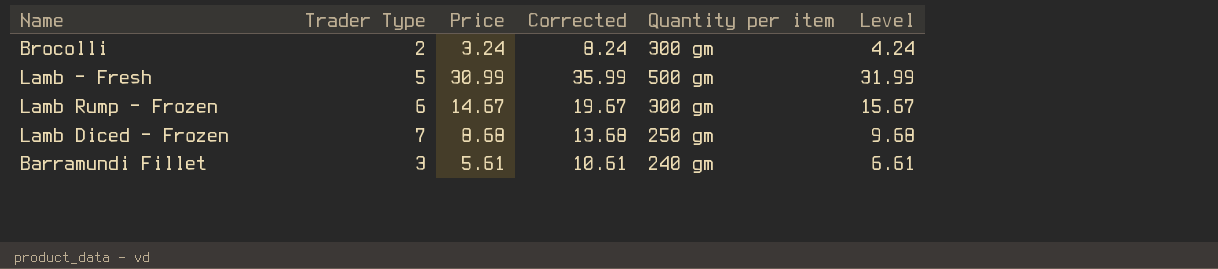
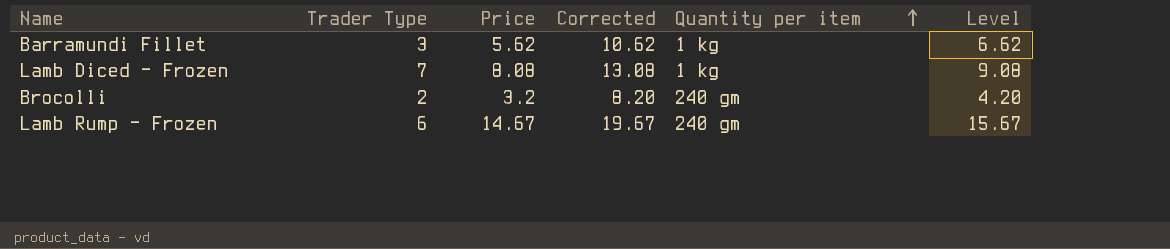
row order: none -> Quantity per item ascending
row Lamb - Fresh: 5 | 30.99 | 35.99 | 500 gm | 31.99 -> none
Barramundi Fillet | Price: 5.61 -> 5.62
Barramundi Fillet | Corrected: 10.61 -> 10.62
Barramundi Fillet | Quantity per item: 240 gm -> 1 kg
Barramundi Fillet | Level: 6.61 -> 6.62
Lamb Diced - Frozen | Price: 8.68 -> 8.08
Lamb Diced - Frozen | Corrected: 13.68 -> 13.08
Lamb Diced - Frozen | Quantity per item: 250 gm -> 1 kg
Lamb Diced - Frozen | Level: 9.68 -> 9.08
Brocolli | Price: 3.24 -> 3.2
Brocolli | Corrected: 8.24 -> 8.20
Brocolli | Quantity per item: 300 gm -> 240 gm
Brocolli | Level: 4.24 -> 4.20
Lamb Rump - Frozen | Quantity per item: 300 gm -> 240 gm

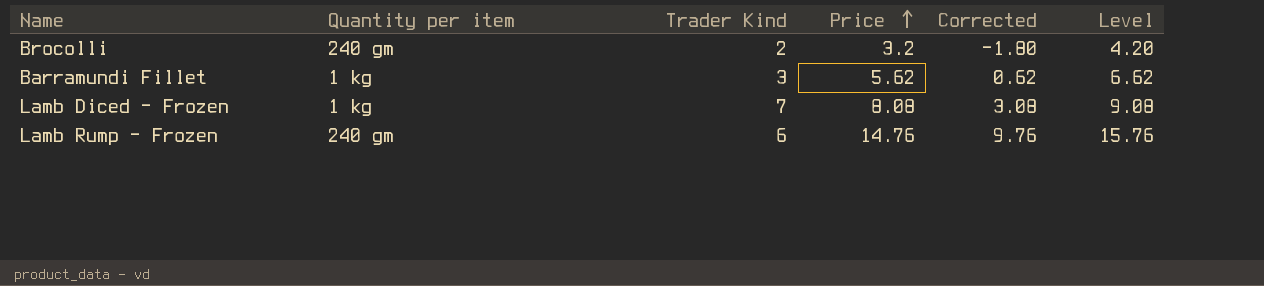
row order: Quantity per item ascending -> Price ascending
column Quantity per item | position: 5 -> 2
column name: Trader Type -> Trader Kind
column Corrected | formula: [Price] + 5 -> [Price] - 5
Lamb Rump - Frozen | Price: 14.67 -> 14.76
Lamb Rump - Frozen | Level: 15.67 -> 15.76

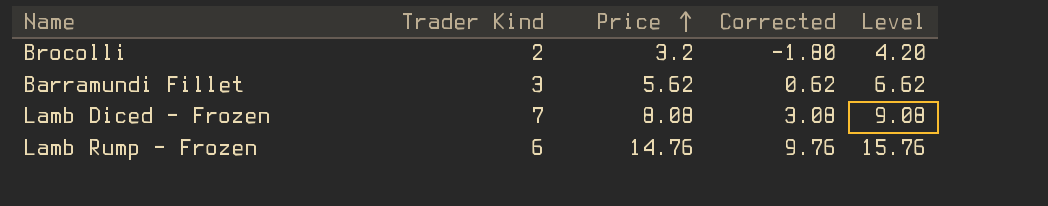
column Quantity per item | position: 2 -> none

